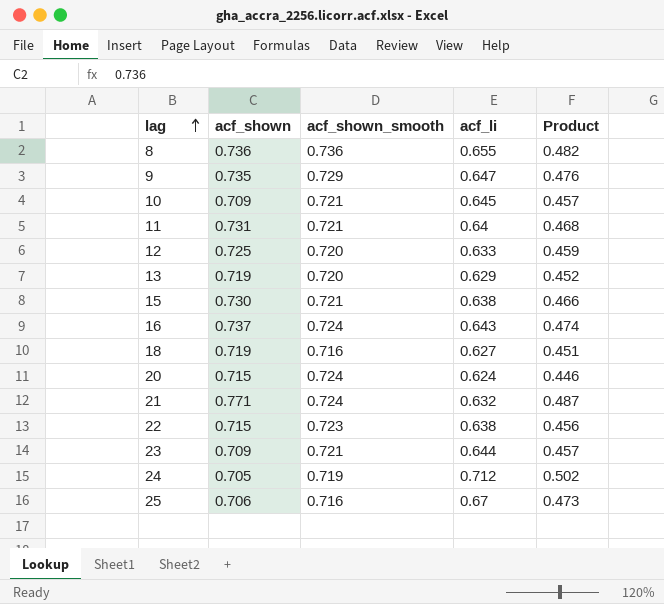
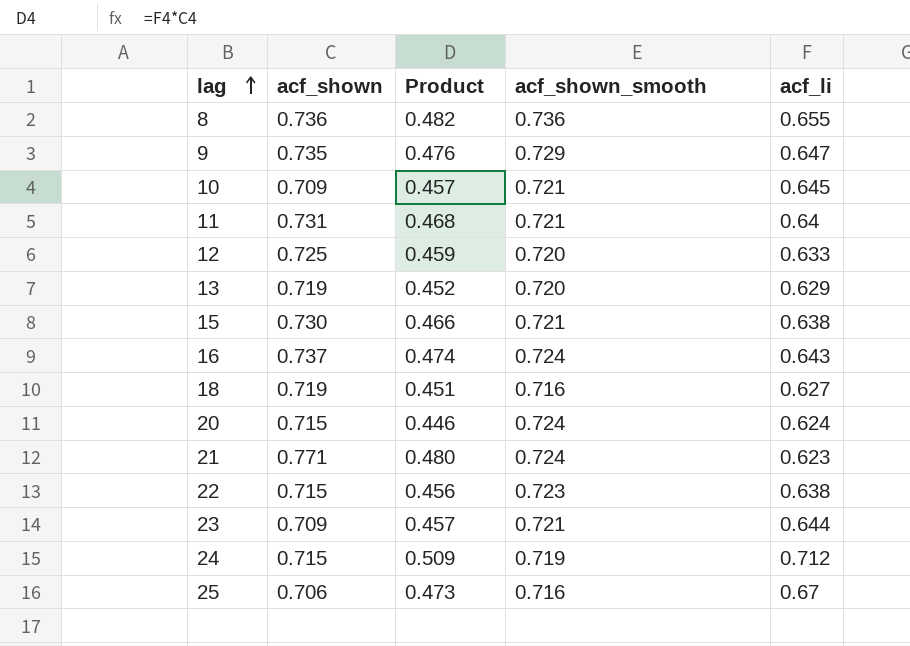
column Product | position: 5 -> 3
21 | Product: 0.487 -> 0.480
21 | acf_li: 0.632 -> 0.623
24 | acf_shown: 0.705 -> 0.715
24 | Product: 0.502 -> 0.509

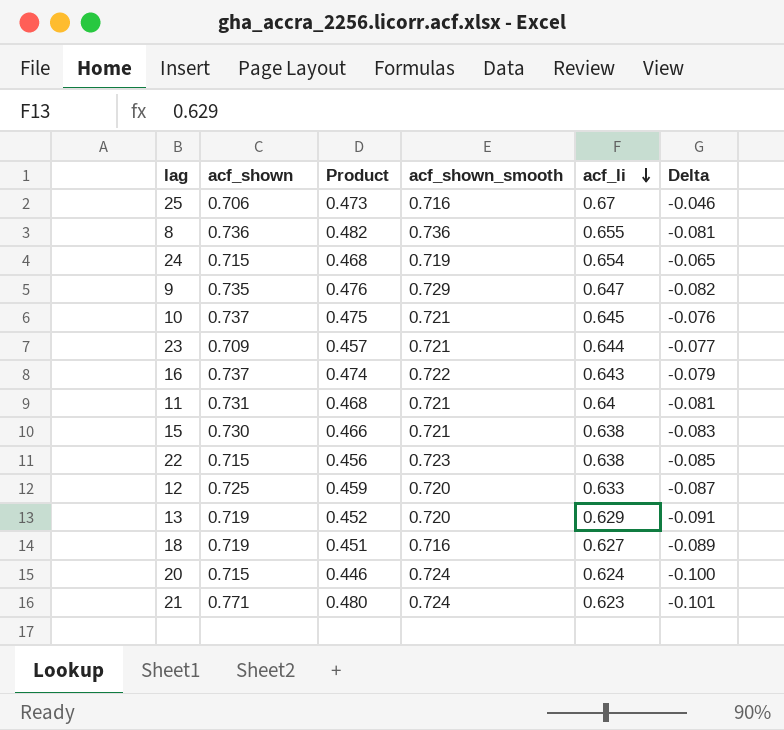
row order: lag ascending -> acf_li descending
column Delta | formula: none -> [acf_li] - [acf_shown_smooth]
24 | Product: 0.509 -> 0.468
24 | acf_li: 0.712 -> 0.654
10 | acf_shown: 0.709 -> 0.737
10 | Product: 0.457 -> 0.475
16 | acf_shown_smooth: 0.724 -> 0.722

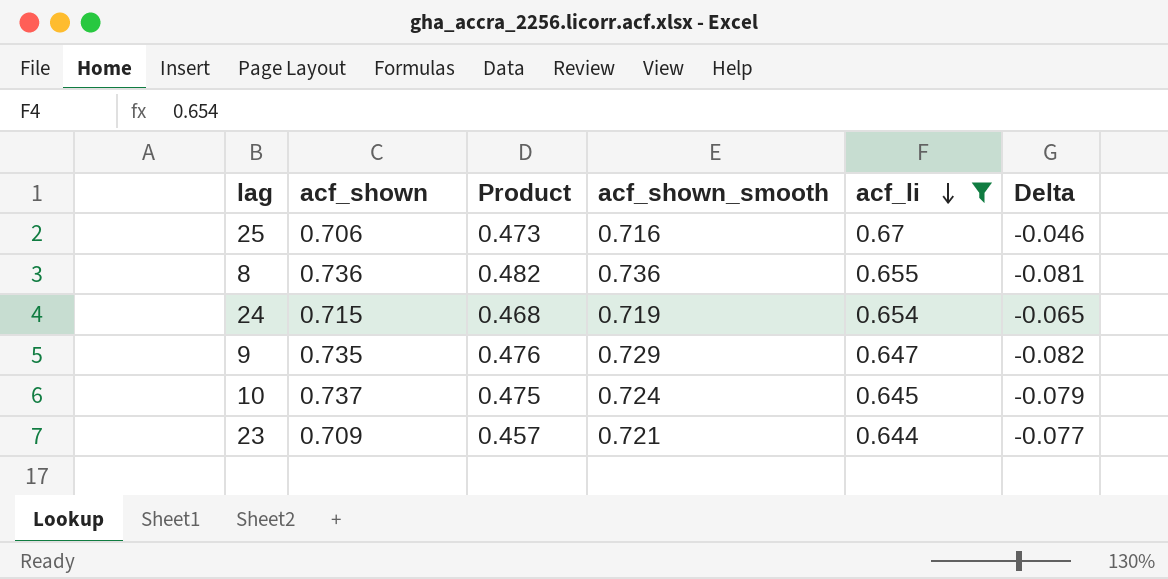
filter: none -> acf_li >= 0.644
10 | acf_shown_smooth: 0.721 -> 0.724
10 | Delta: -0.076 -> -0.079

